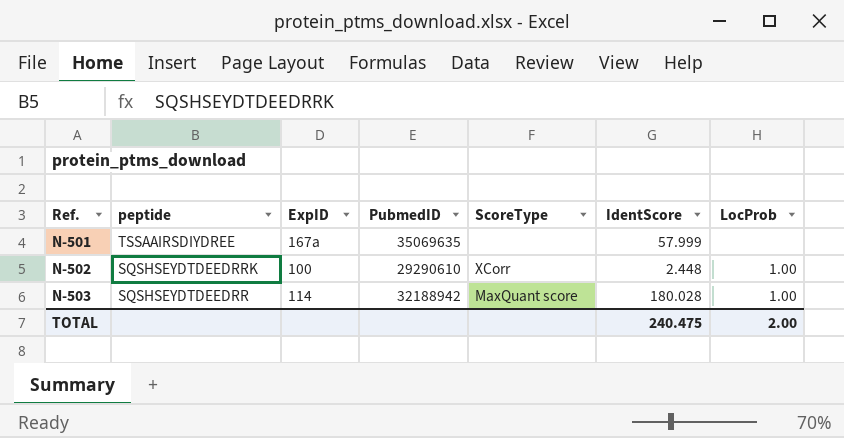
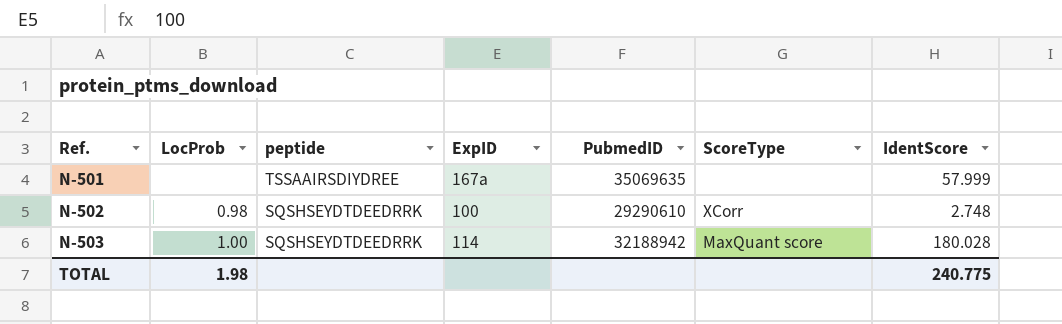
column LocProb | position: 7 -> 2
N-502 | LocProb: 1.00 -> 0.98
N-502 | IdentScore: 2.448 -> 2.748
N-503 | peptide: SQSHSEYDTDEEDRR -> SQSHSEYDTDEEDRRK
TOTAL | LocProb: 2.00 -> 1.98
TOTAL | IdentScore: 240.475 -> 240.775

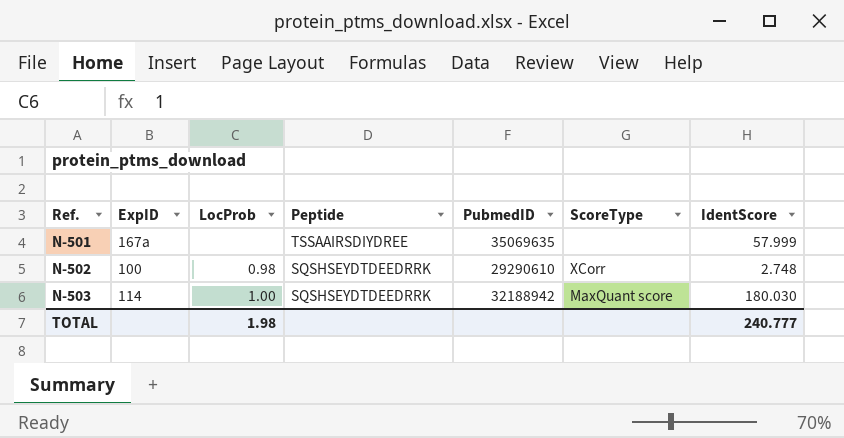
column ExpID | position: 4 -> 2
column name: peptide -> Peptide
N-503 | IdentScore: 180.028 -> 180.030
TOTAL | IdentScore: 240.775 -> 240.777

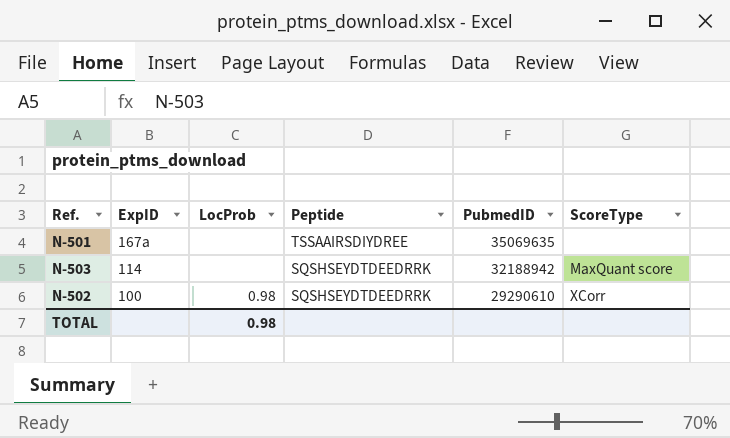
row order: Ref. ascending -> ExpID descending
column IdentScore | position: 7 -> none
N-503 | LocProb: 1.00 -> none
TOTAL | LocProb: 1.98 -> 0.98

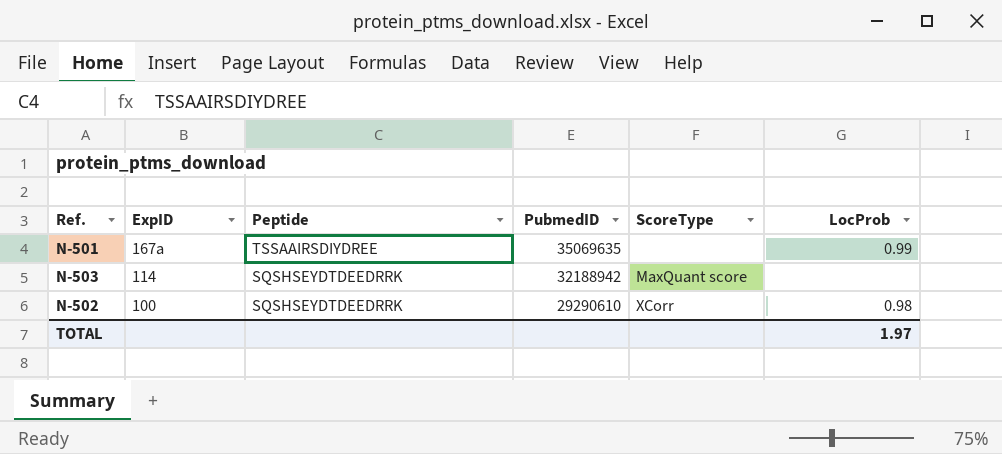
column LocProb | position: 3 -> 6
N-501 | LocProb: none -> 0.99
TOTAL | LocProb: 0.98 -> 1.97

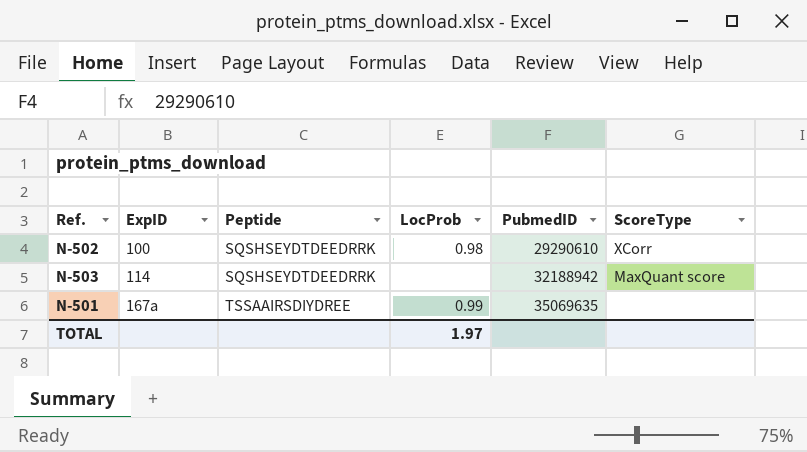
row order: ExpID descending -> ExpID ascending
column LocProb | position: 6 -> 4

